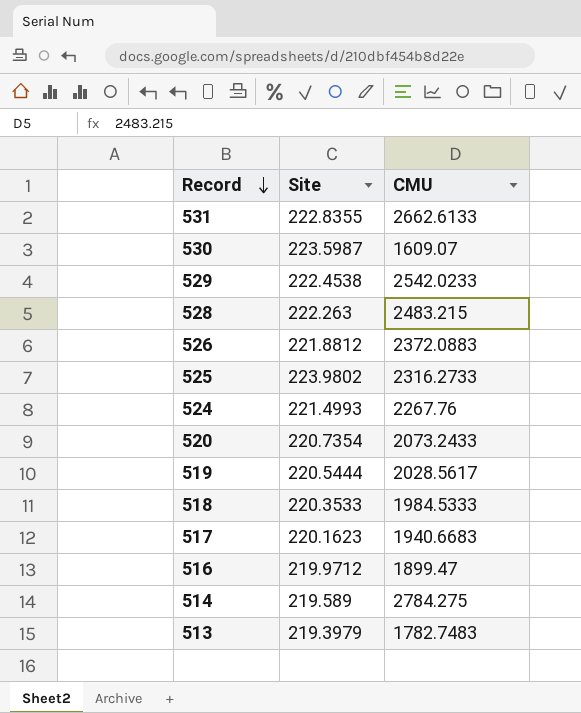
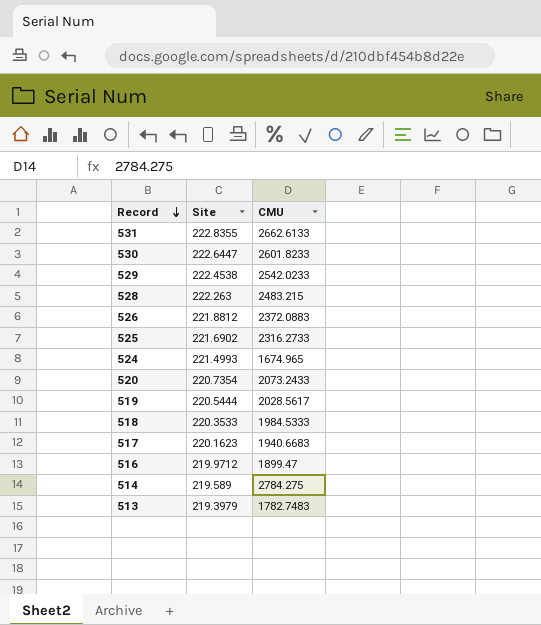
530 | Site: 223.5987 -> 222.6447
530 | CMU: 1609.07 -> 2601.8233
525 | Site: 223.9802 -> 221.6902
524 | CMU: 2267.76 -> 1674.965

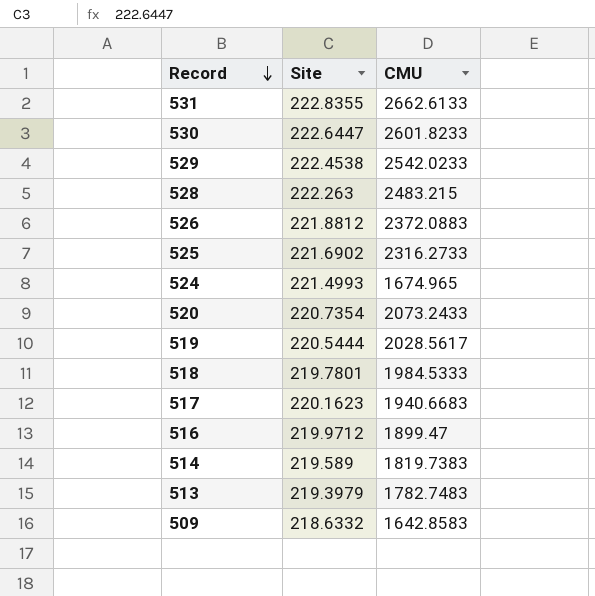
518 | Site: 220.3533 -> 219.7801
514 | CMU: 2784.275 -> 1819.7383
row 509: none -> 218.6332 | 1642.8583

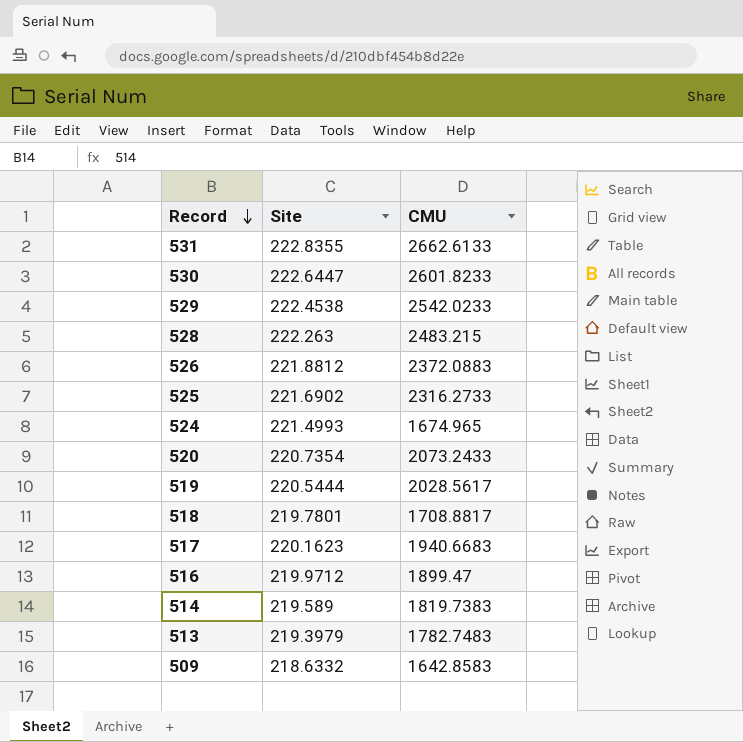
518 | CMU: 1984.5333 -> 1708.8817

